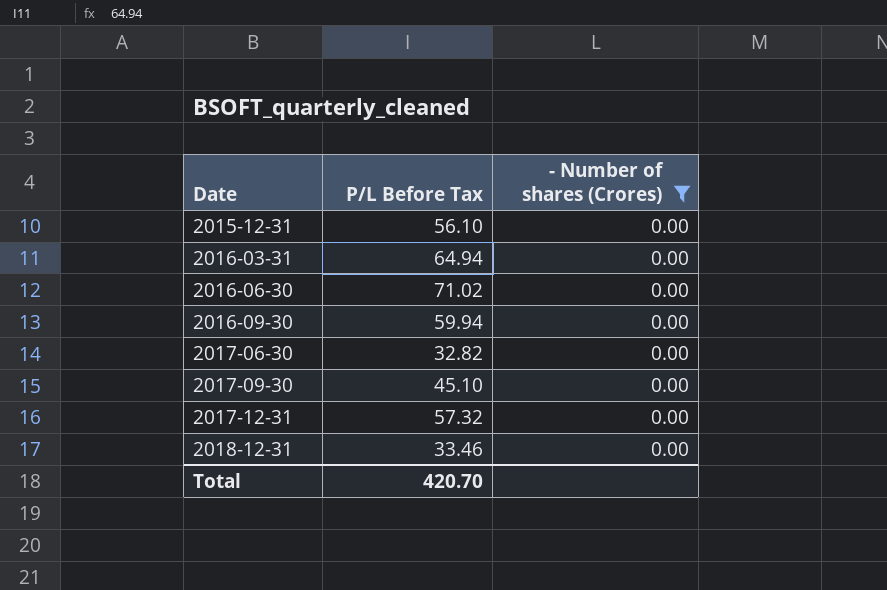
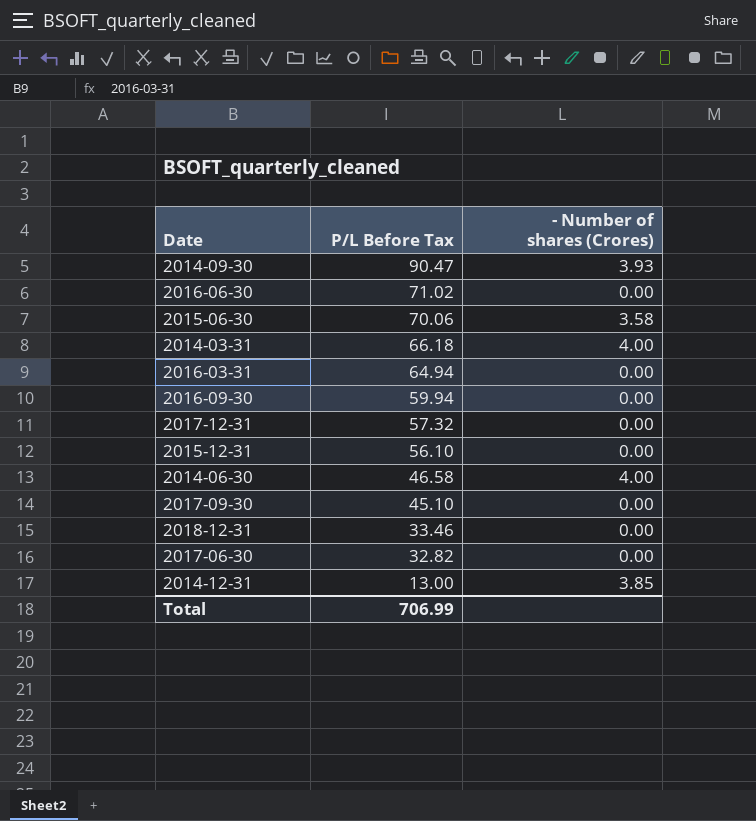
filter: - Number of shares (Crores) = 0.00 -> none
row order: Date ascending -> P/L Before Tax descending
Total | P/L Before Tax: 420.70 -> 706.99

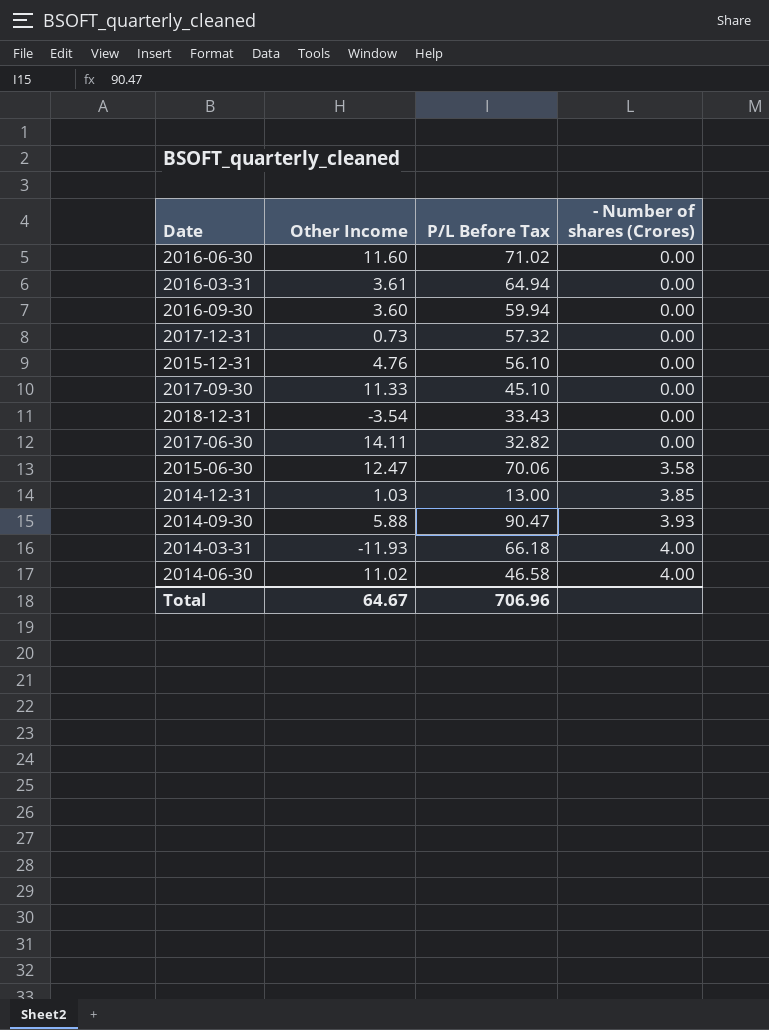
row order: P/L Before Tax descending -> - Number of shares (Crores) ascending
column Other Income | position: none -> 2
2018-12-31 | P/L Before Tax: 33.46 -> 33.43
Total | P/L Before Tax: 706.99 -> 706.96

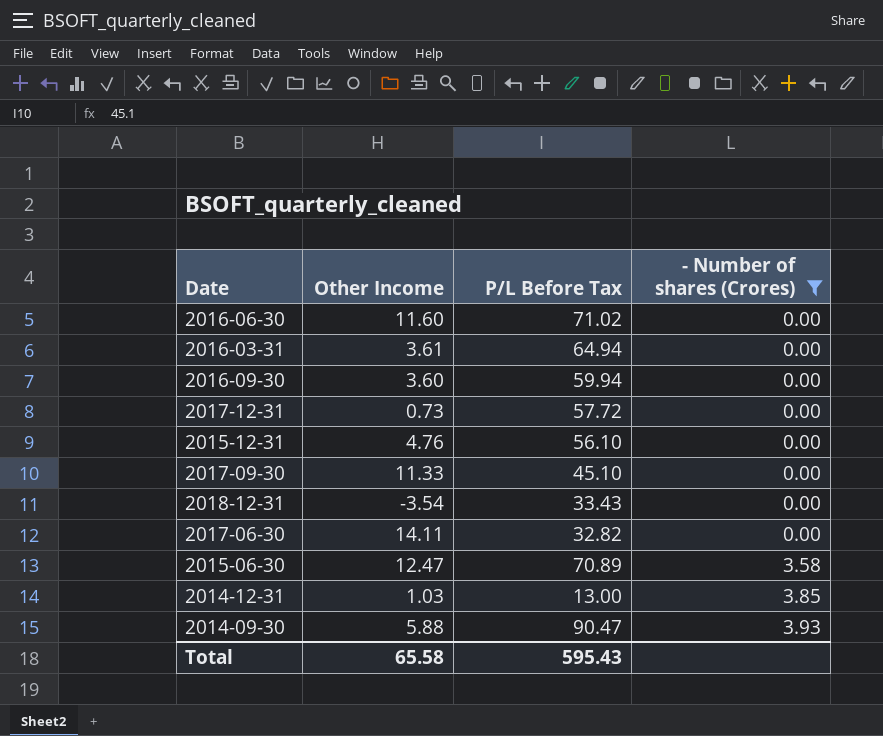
filter: none -> - Number of shares (Crores) != 4.00
2017-12-31 | P/L Before Tax: 57.32 -> 57.72
2015-06-30 | P/L Before Tax: 70.06 -> 70.89
Total | Other Income: 64.67 -> 65.58
Total | P/L Before Tax: 706.96 -> 595.43

